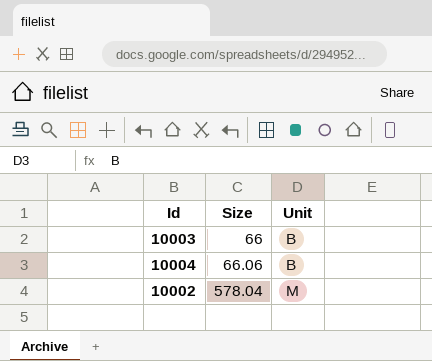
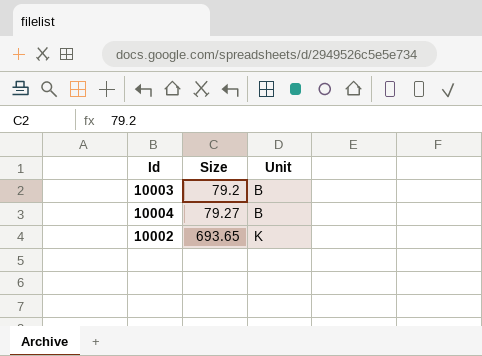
10003 | Size: 66 -> 79.2
10004 | Size: 66.06 -> 79.27
10002 | Size: 578.04 -> 693.65
10002 | Unit: M -> K

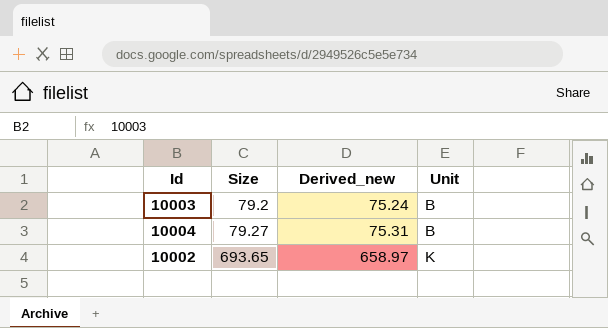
column Derived_new | formula: none -> [Size] * 0.95

